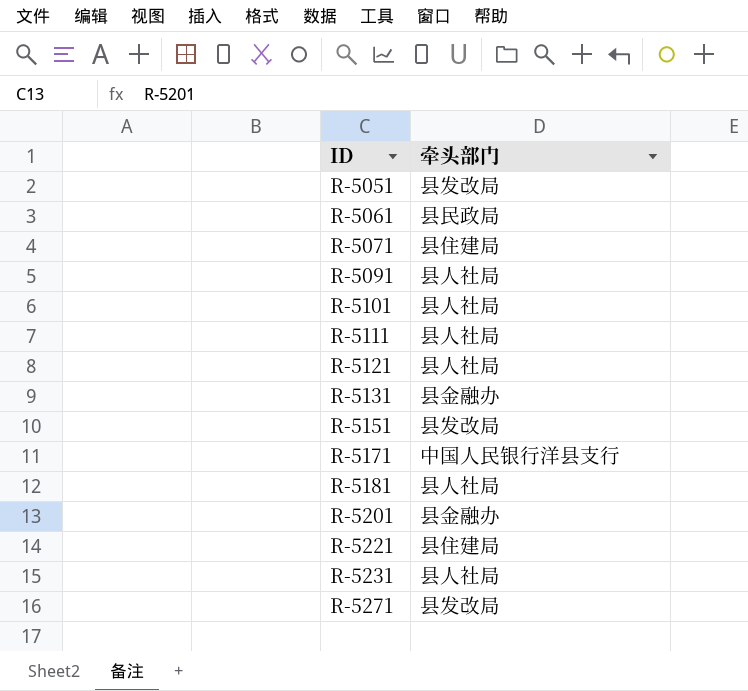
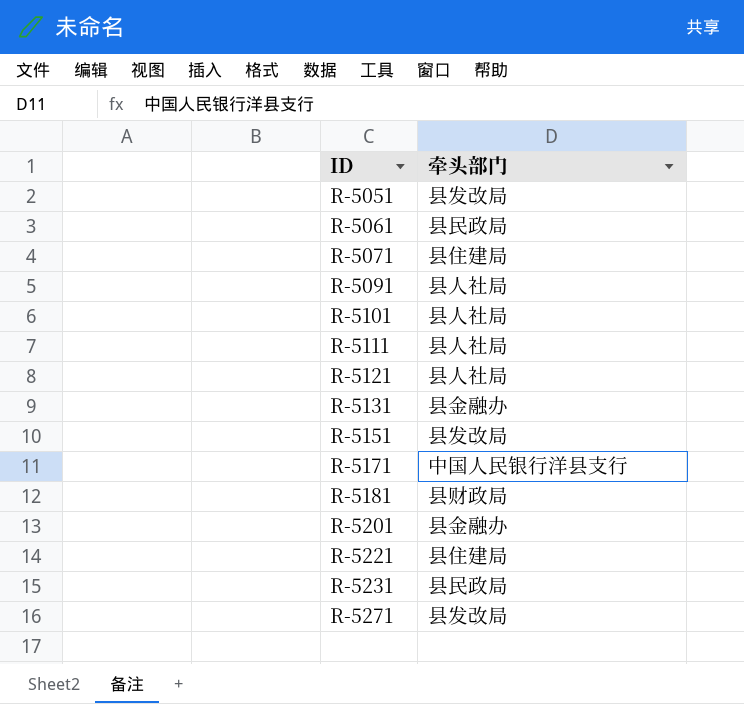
R-5181 | 牵头部门: 县人社局 -> 县财政局
R-5231 | 牵头部门: 县人社局 -> 县民政局

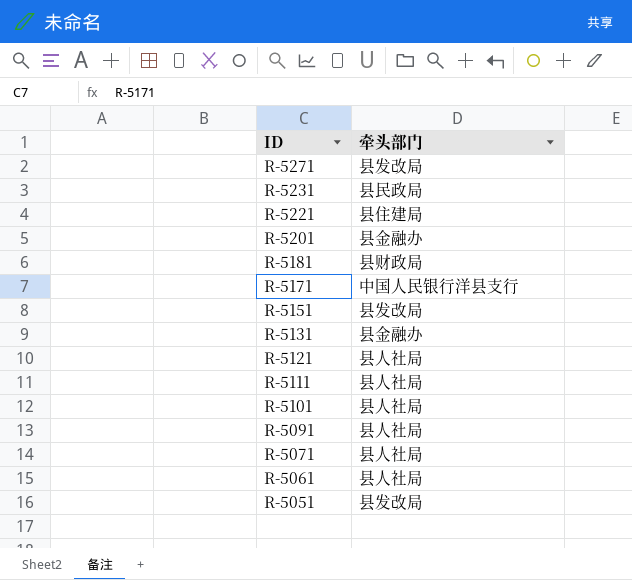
row order: ID ascending -> ID descending
R-5071 | 牵头部门: 县住建局 -> 县人社局
R-5061 | 牵头部门: 县民政局 -> 县人社局

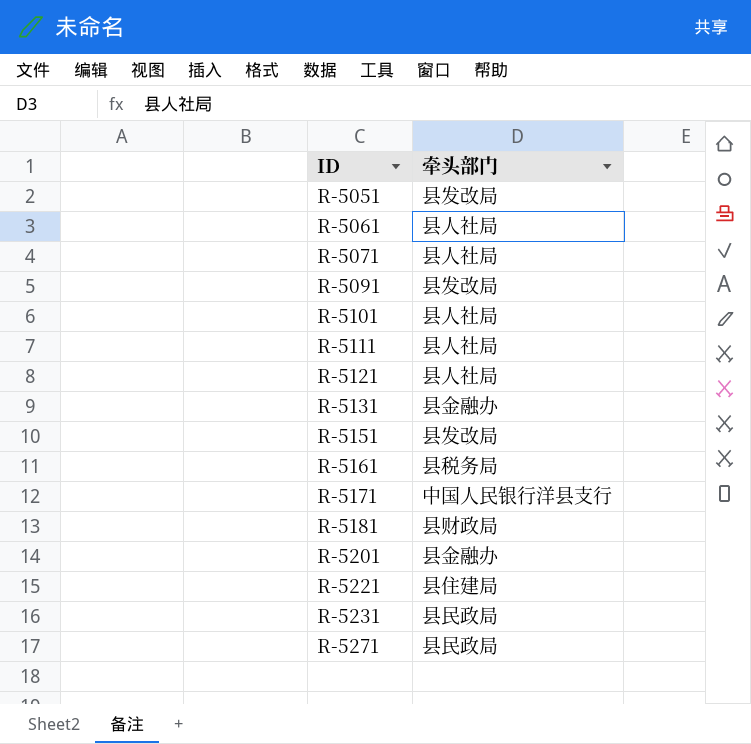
row order: ID descending -> ID ascending
R-5091 | 牵头部门: 县人社局 -> 县发改局
row R-5161: none -> 县税务局
R-5271 | 牵头部门: 县发改局 -> 县民政局

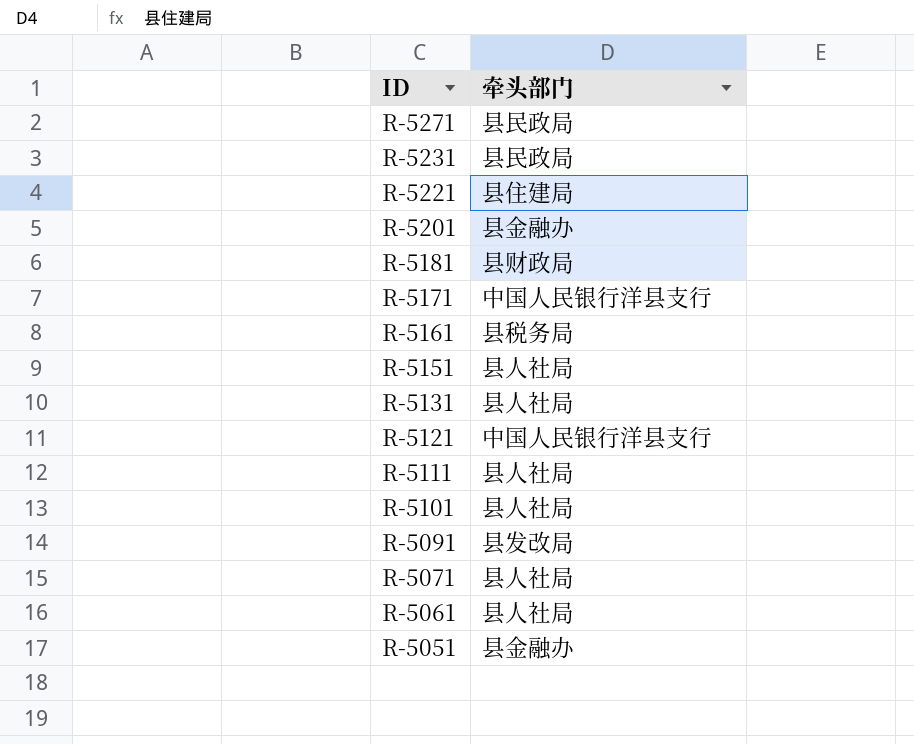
row order: ID ascending -> ID descending
R-5151 | 牵头部门: 县发改局 -> 县人社局
R-5131 | 牵头部门: 县金融办 -> 县人社局
R-5121 | 牵头部门: 县人社局 -> 中国人民银行洋县支行
R-5051 | 牵头部门: 县发改局 -> 县金融办

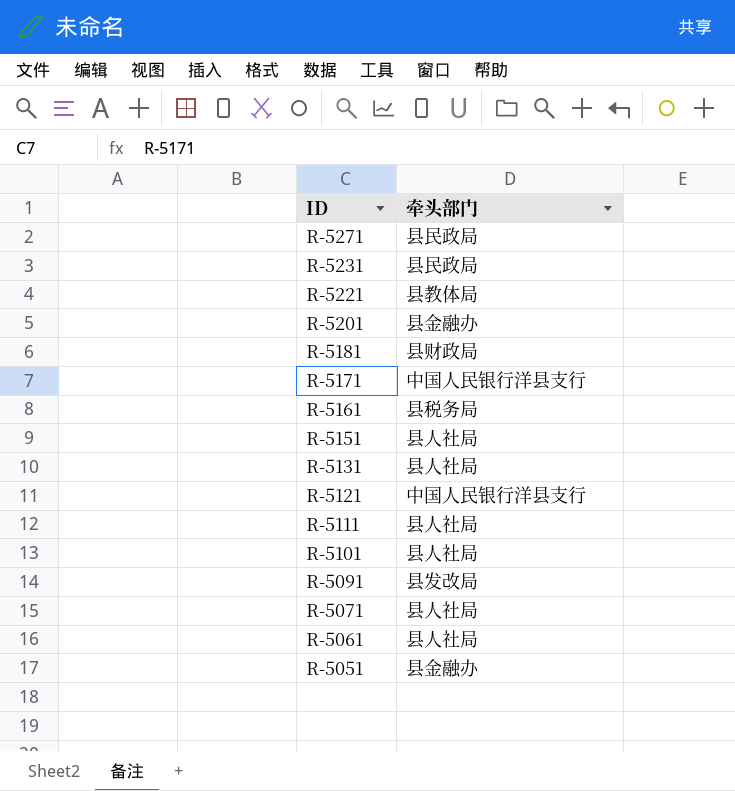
R-5221 | 牵头部门: 县住建局 -> 县教体局

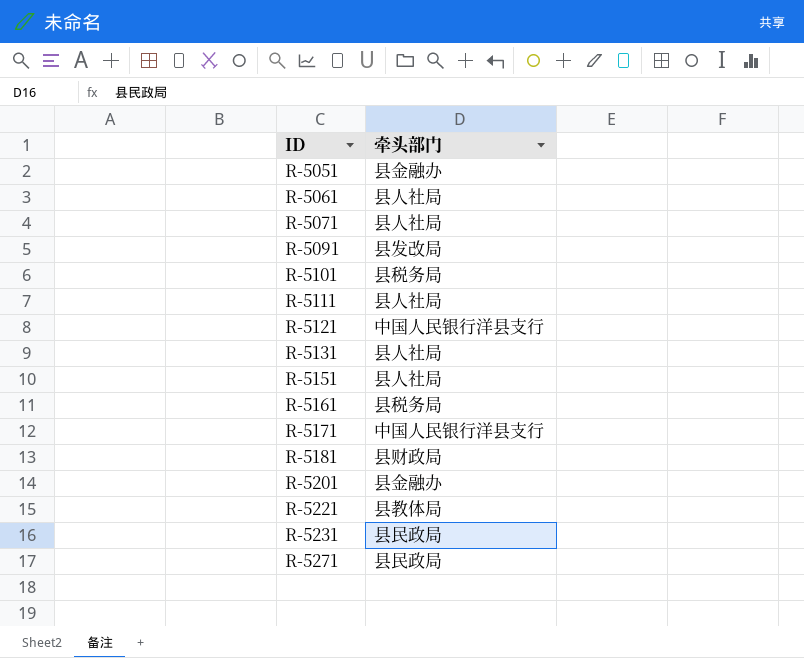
row order: ID descending -> ID ascending
R-5101 | 牵头部门: 县人社局 -> 县税务局

